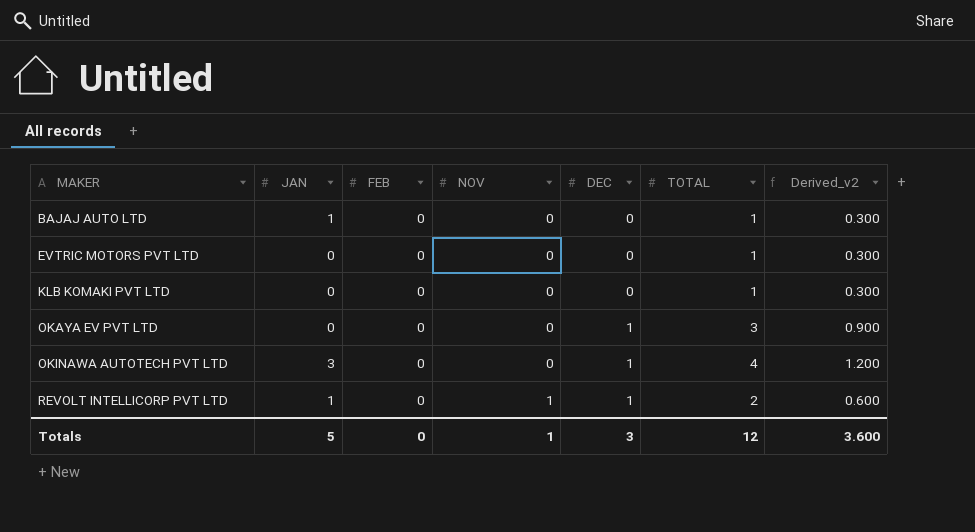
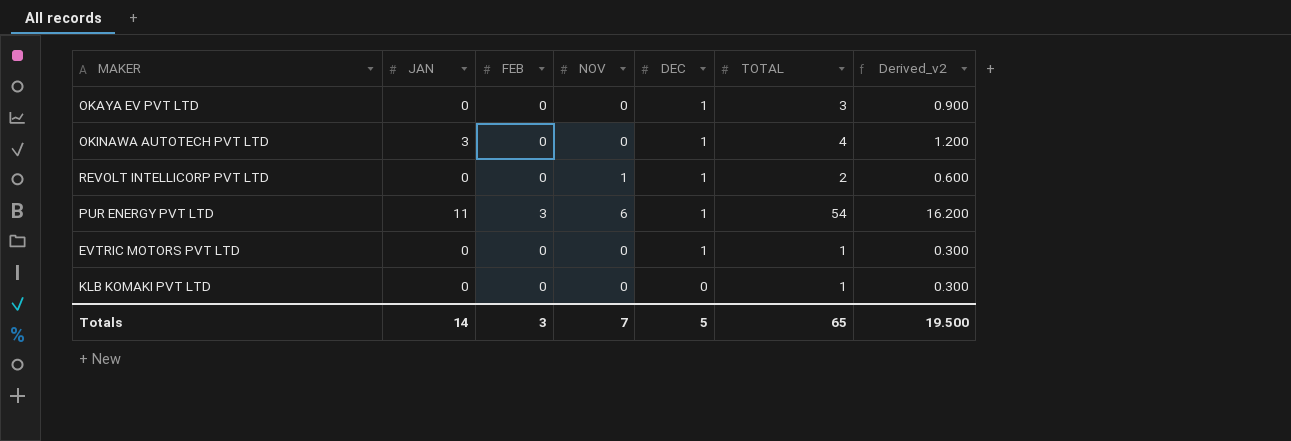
row order: MAKER ascending -> DEC descending
row BAJAJ AUTO LTD: 1 | 0 | 0 | 0 | 1 | 0.300 -> none
REVOLT INTELLICORP PVT LTD | JAN: 1 -> 0
row PUR ENERGY PVT LTD: none -> 11 | 3 | 6 | 1 | 54 | 16.200
EVTRIC MOTORS PVT LTD | DEC: 0 -> 1
Totals | JAN: 5 -> 14
Totals | FEB: 0 -> 3
Totals | NOV: 1 -> 7
Totals | DEC: 3 -> 5
Totals | TOTAL: 12 -> 65
Totals | Derived_v2: 3.600 -> 19.500

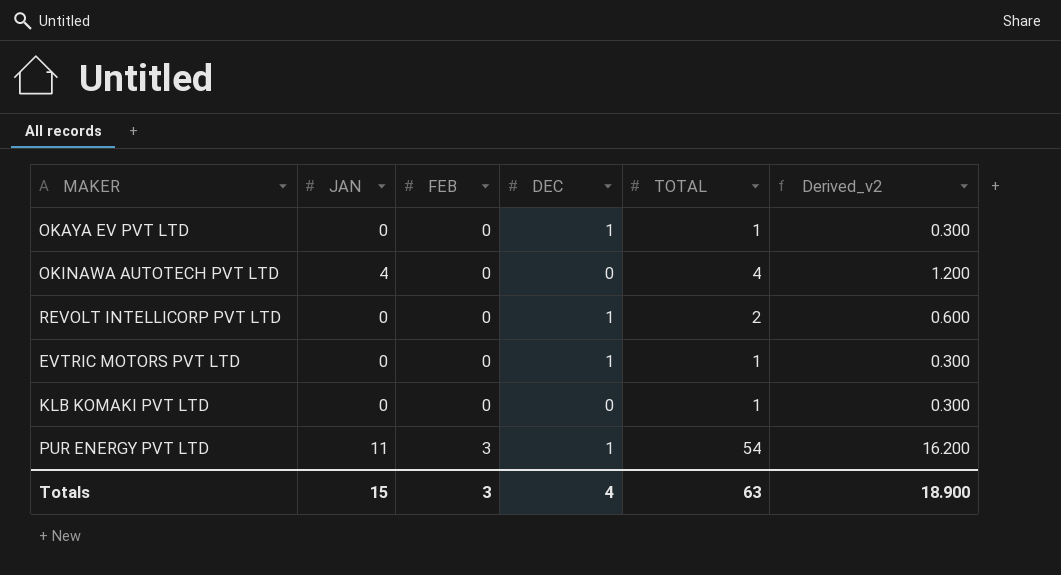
row order: DEC descending -> FEB ascending
column NOV | position: 4 -> none
OKAYA EV PVT LTD | TOTAL: 3 -> 1
OKAYA EV PVT LTD | Derived_v2: 0.900 -> 0.300
OKINAWA AUTOTECH PVT LTD | JAN: 3 -> 4
OKINAWA AUTOTECH PVT LTD | DEC: 1 -> 0
Totals | JAN: 14 -> 15
Totals | DEC: 5 -> 4
Totals | TOTAL: 65 -> 63
Totals | Derived_v2: 19.500 -> 18.900

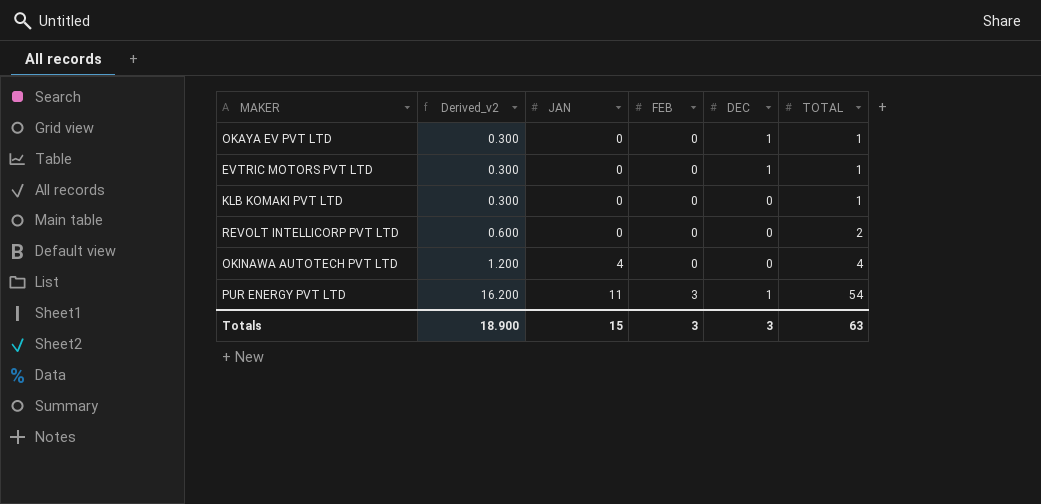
row order: FEB ascending -> Derived_v2 ascending
column Derived_v2 | position: 6 -> 2
REVOLT INTELLICORP PVT LTD | DEC: 1 -> 0
Totals | DEC: 4 -> 3

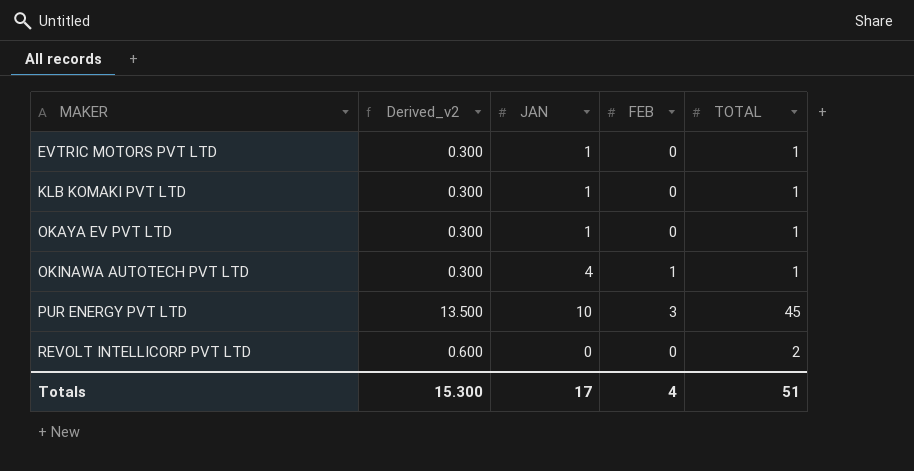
row order: Derived_v2 ascending -> MAKER ascending
column DEC | position: 5 -> none
EVTRIC MOTORS PVT LTD | JAN: 0 -> 1
KLB KOMAKI PVT LTD | JAN: 0 -> 1
OKAYA EV PVT LTD | JAN: 0 -> 1
OKINAWA AUTOTECH PVT LTD | Derived_v2: 1.200 -> 0.300
OKINAWA AUTOTECH PVT LTD | FEB: 0 -> 1
OKINAWA AUTOTECH PVT LTD | TOTAL: 4 -> 1
PUR ENERGY PVT LTD | Derived_v2: 16.200 -> 13.500
PUR ENERGY PVT LTD | JAN: 11 -> 10
PUR ENERGY PVT LTD | TOTAL: 54 -> 45
Totals | Derived_v2: 18.900 -> 15.300
Totals | JAN: 15 -> 17
Totals | FEB: 3 -> 4
Totals | TOTAL: 63 -> 51

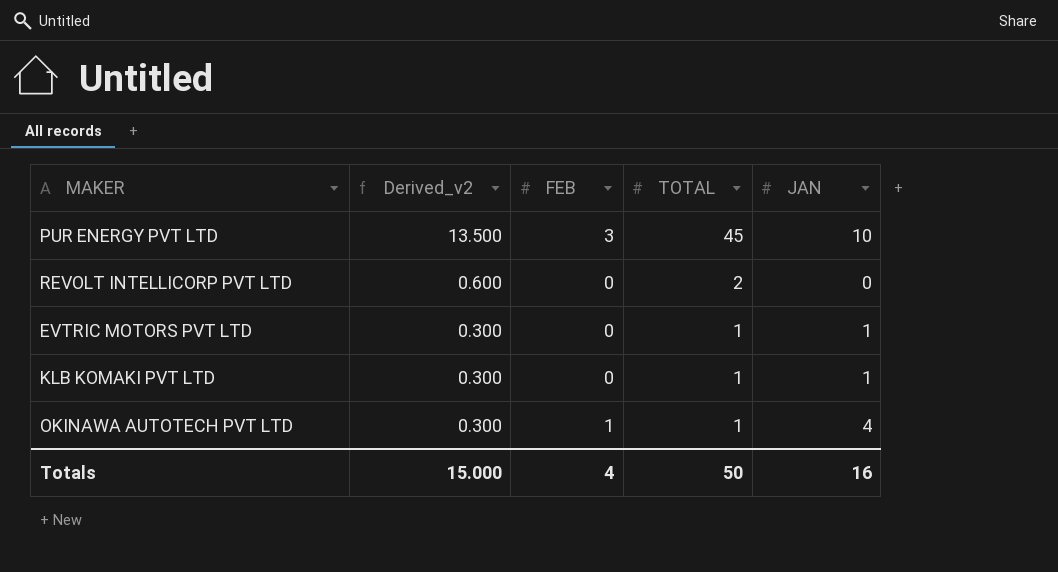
row order: MAKER ascending -> Derived_v2 descending
column JAN | position: 3 -> 5
row OKAYA EV PVT LTD: 0.300 | 1 | 0 | 1 -> none
Totals | Derived_v2: 15.300 -> 15.000
Totals | TOTAL: 51 -> 50
Totals | JAN: 17 -> 16

